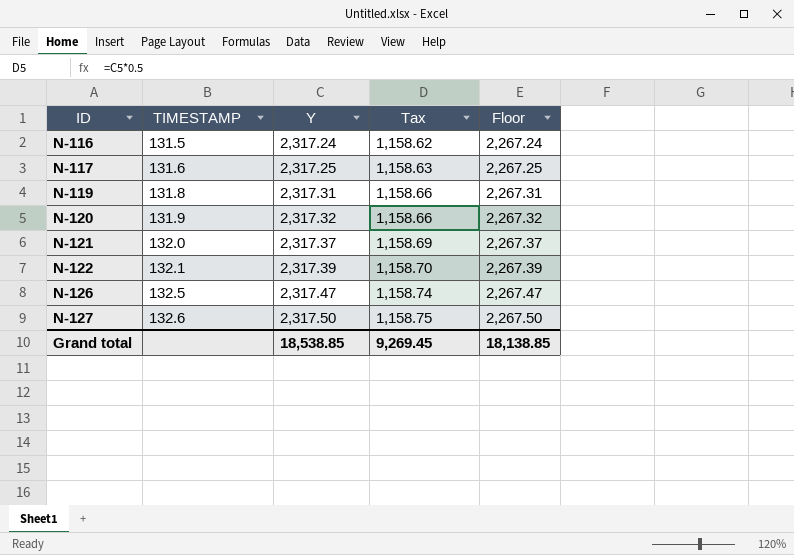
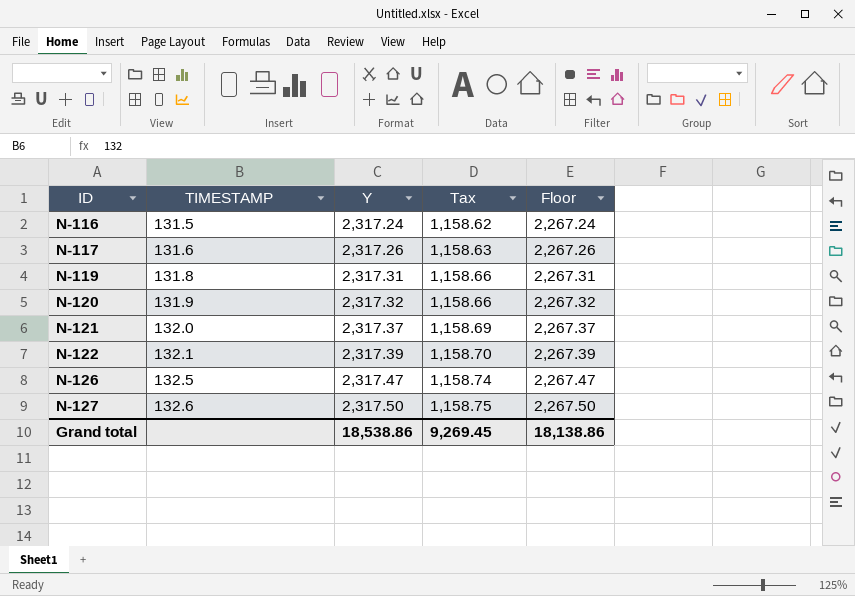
N-117 | Y: 2,317.25 -> 2,317.26
N-117 | Floor: 2,267.25 -> 2,267.26
Grand total | Y: 18,538.85 -> 18,538.86
Grand total | Floor: 18,138.85 -> 18,138.86

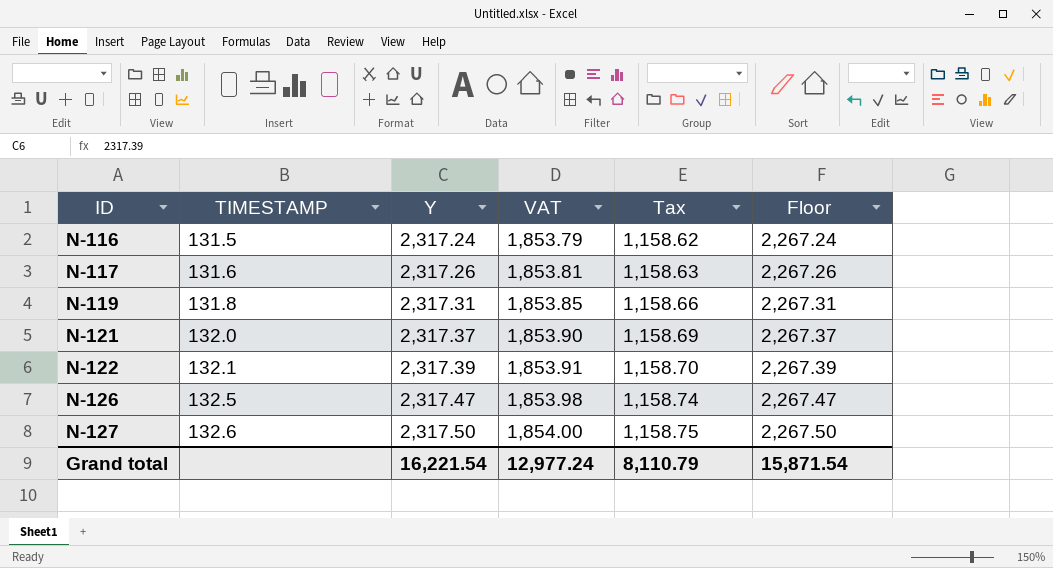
column VAT | formula: none -> [Y] * 0.8
row N-120: 131.9 | 2,317.32 | 1,158.66 | 2,267.32 -> none
Grand total | Y: 18,538.86 -> 16,221.54
Grand total | Tax: 9,269.45 -> 8,110.79
Grand total | Floor: 18,138.86 -> 15,871.54

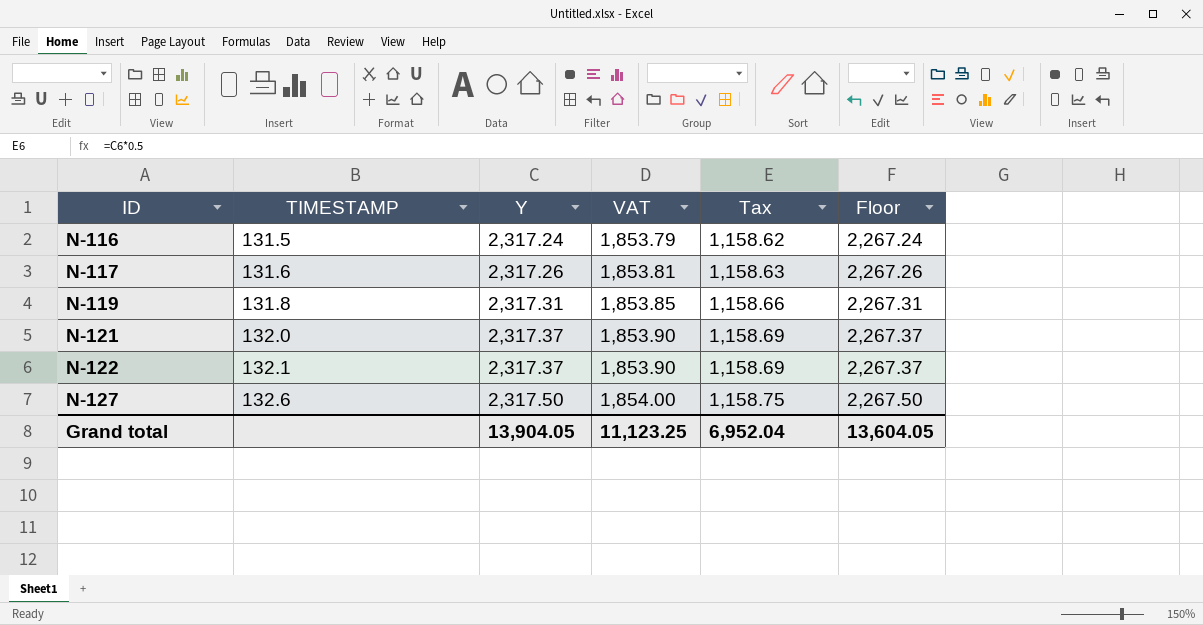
row N-126: 132.5 | 2,317.47 | 1,853.98 | 1,158.74 | 2,267.47 -> none
N-122 | Y: 2,317.39 -> 2,317.37
N-122 | VAT: 1,853.91 -> 1,853.90
N-122 | Tax: 1,158.70 -> 1,158.69
N-122 | Floor: 2,267.39 -> 2,267.37
Grand total | Y: 16,221.54 -> 13,904.05
Grand total | VAT: 12,977.24 -> 11,123.25
Grand total | Tax: 8,110.79 -> 6,952.04
Grand total | Floor: 15,871.54 -> 13,604.05

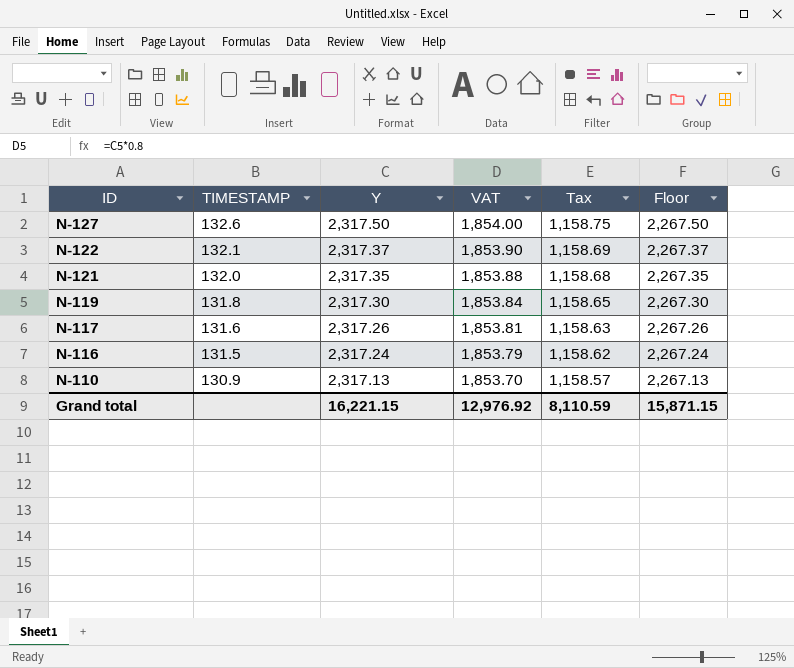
row order: ID ascending -> ID descending
N-121 | Y: 2,317.37 -> 2,317.35
N-121 | VAT: 1,853.90 -> 1,853.88
N-121 | Tax: 1,158.69 -> 1,158.68
N-121 | Floor: 2,267.37 -> 2,267.35
N-119 | Y: 2,317.31 -> 2,317.30
N-119 | VAT: 1,853.85 -> 1,853.84
N-119 | Tax: 1,158.66 -> 1,158.65
N-119 | Floor: 2,267.31 -> 2,267.30
row N-110: none -> 130.9 | 2,317.13 | 1,853.70 | 1,158.57 | 2,267.13
Grand total | Y: 13,904.05 -> 16,221.15
Grand total | VAT: 11,123.25 -> 12,976.92
Grand total | Tax: 6,952.04 -> 8,110.59
Grand total | Floor: 13,604.05 -> 15,871.15

